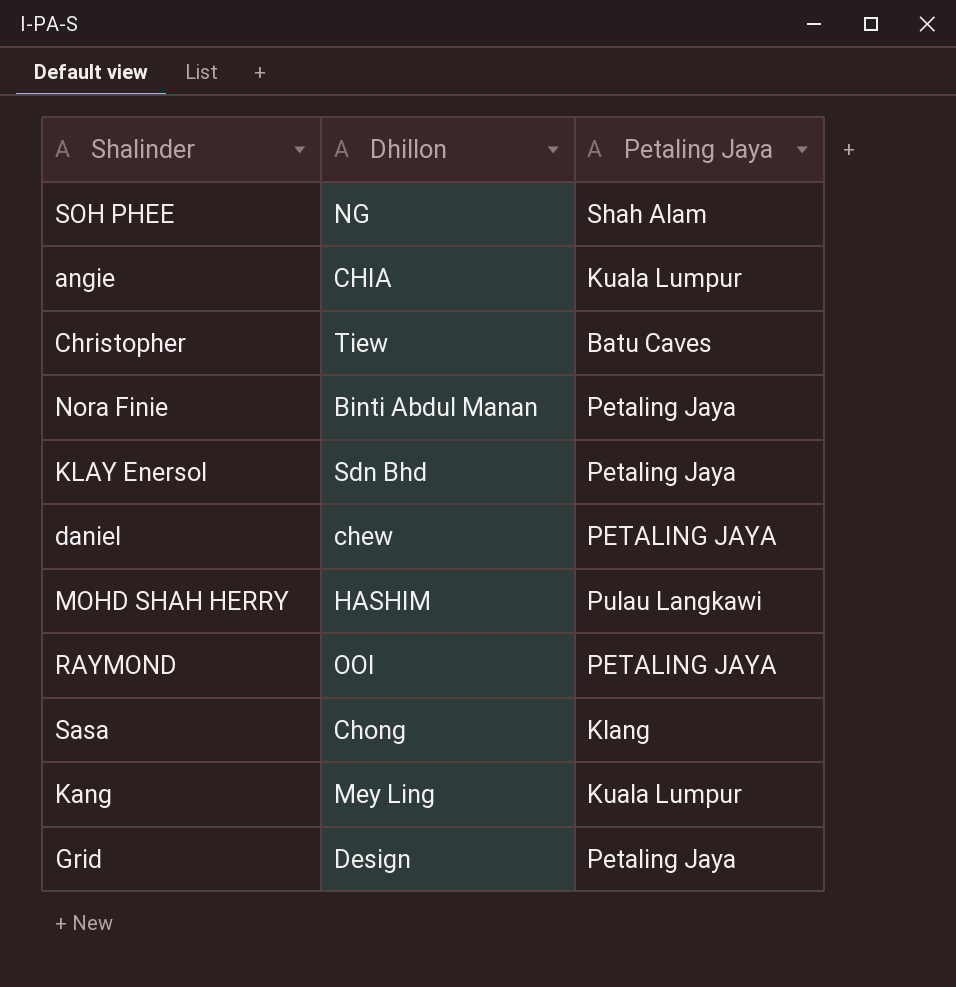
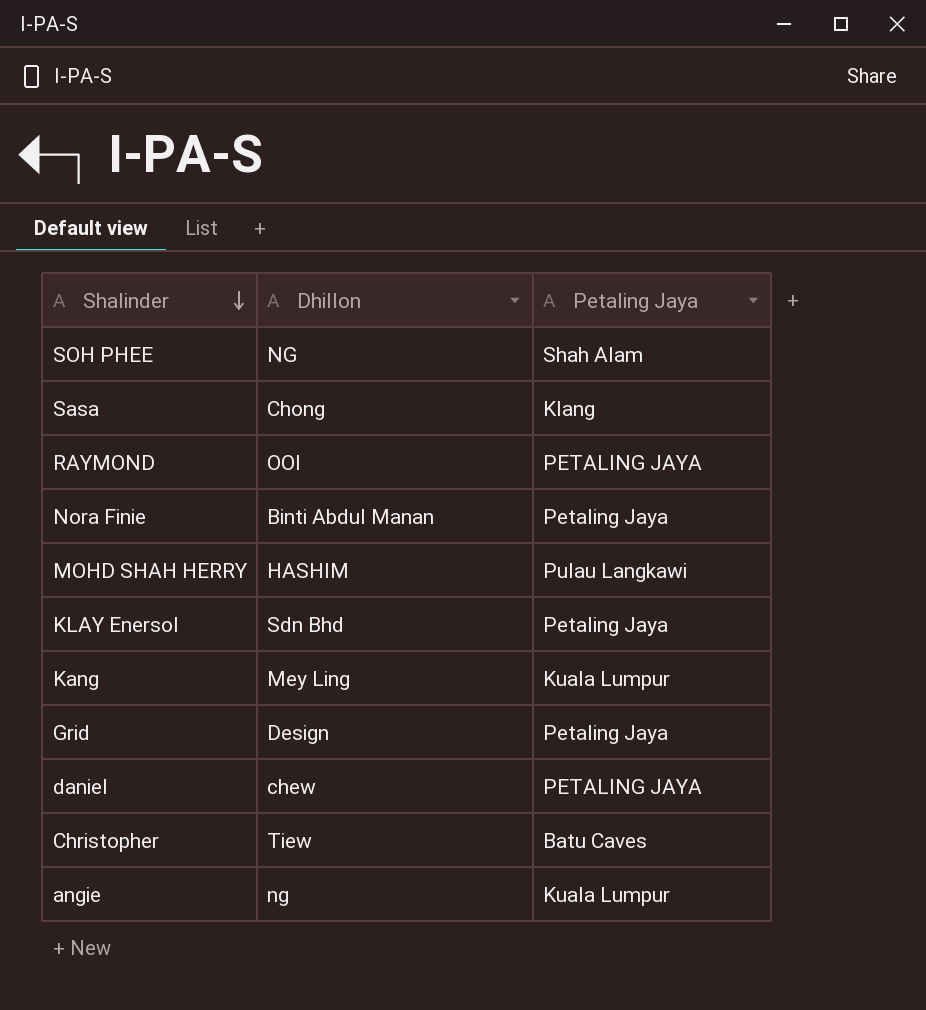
row order: none -> Shalinder descending
angie | Dhillon: CHIA -> ng

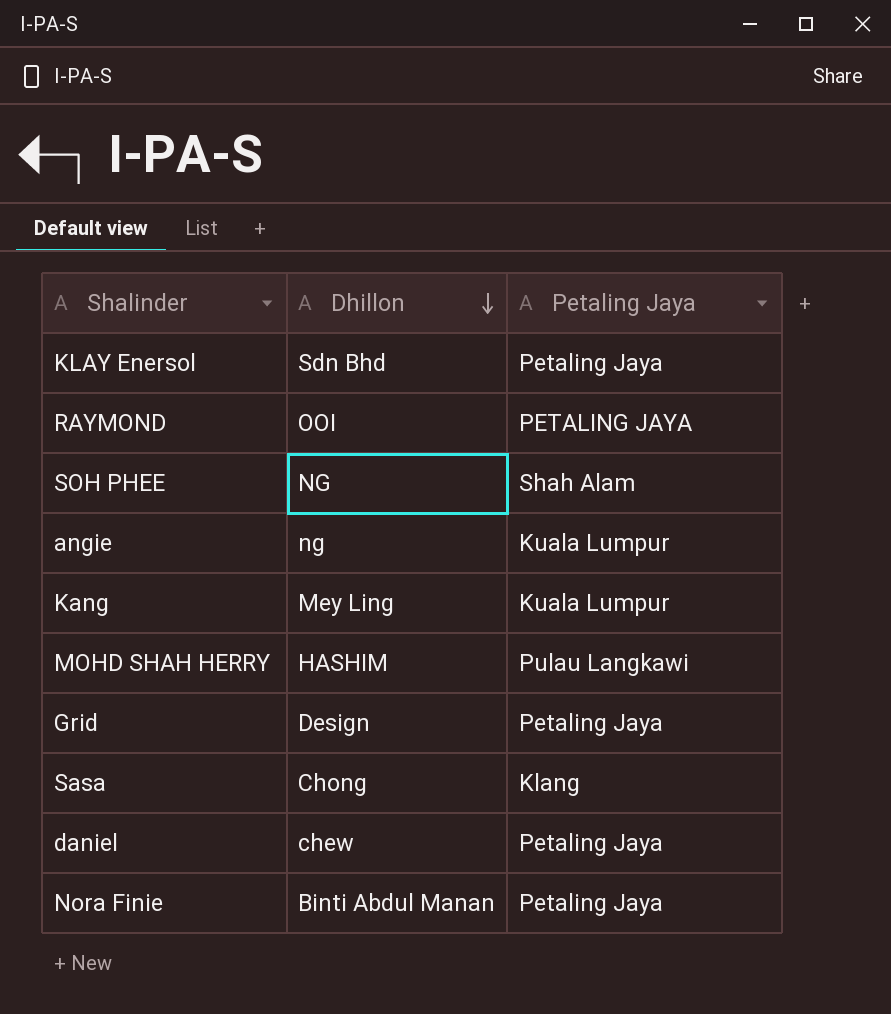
row order: Shalinder descending -> Dhillon descending
row Christopher: Tiew | Batu Caves -> none
daniel | Petaling Jaya: PETALING JAYA -> Petaling Jaya

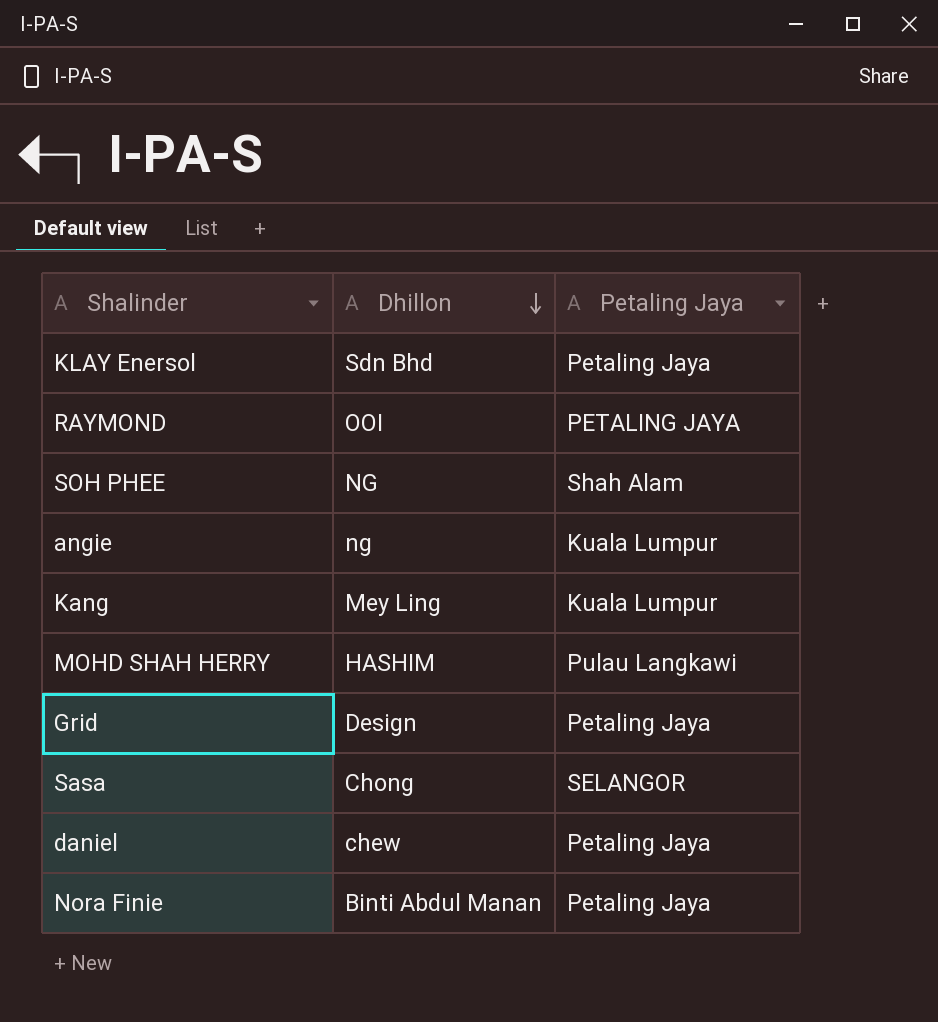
Sasa | Petaling Jaya: Klang -> SELANGOR

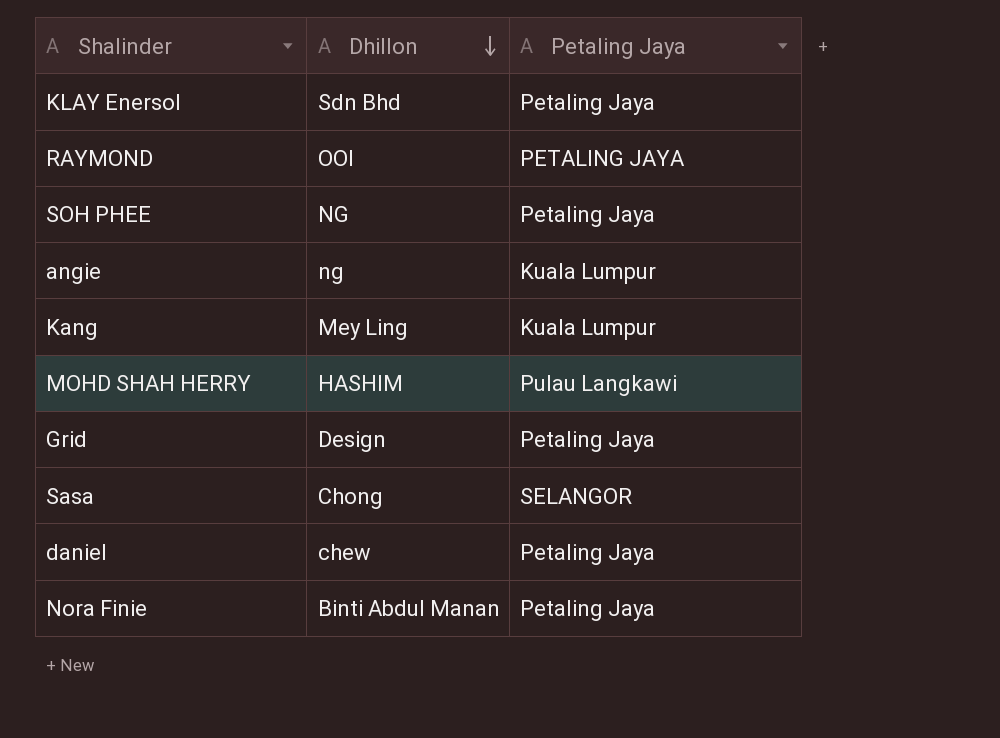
SOH PHEE | Petaling Jaya: Shah Alam -> Petaling Jaya

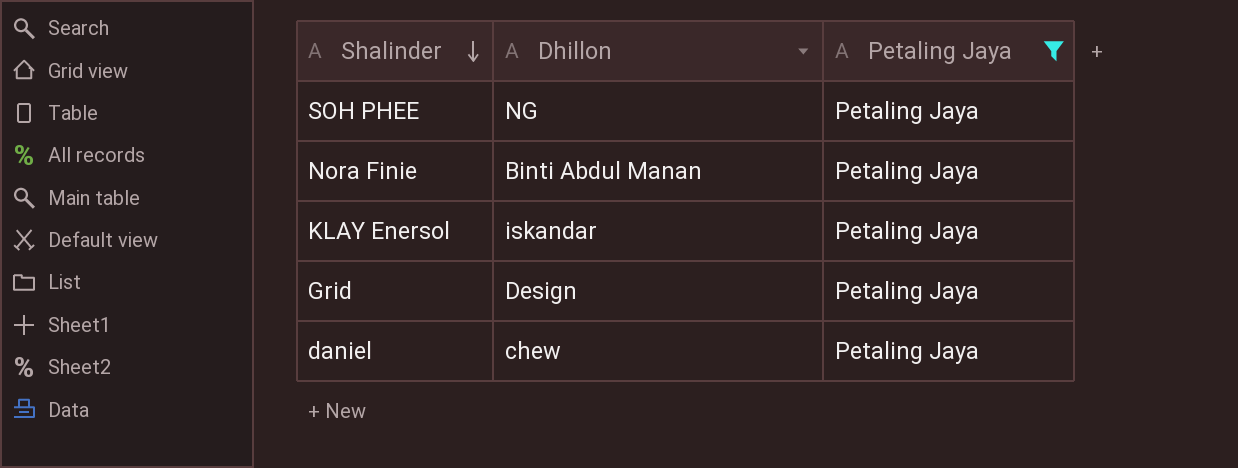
filter: none -> Petaling Jaya = Petaling Jaya
row order: Dhillon descending -> Shalinder descending
KLAY Enersol | Dhillon: Sdn Bhd -> iskandar

